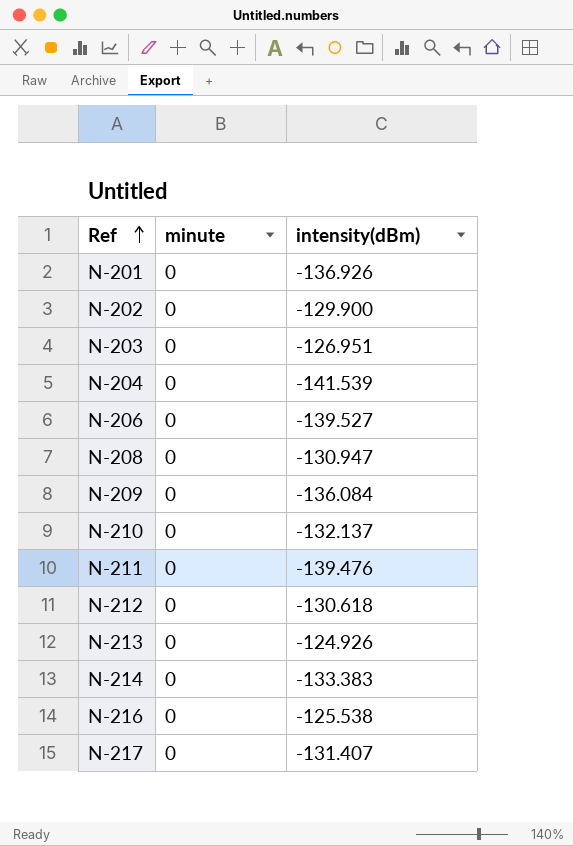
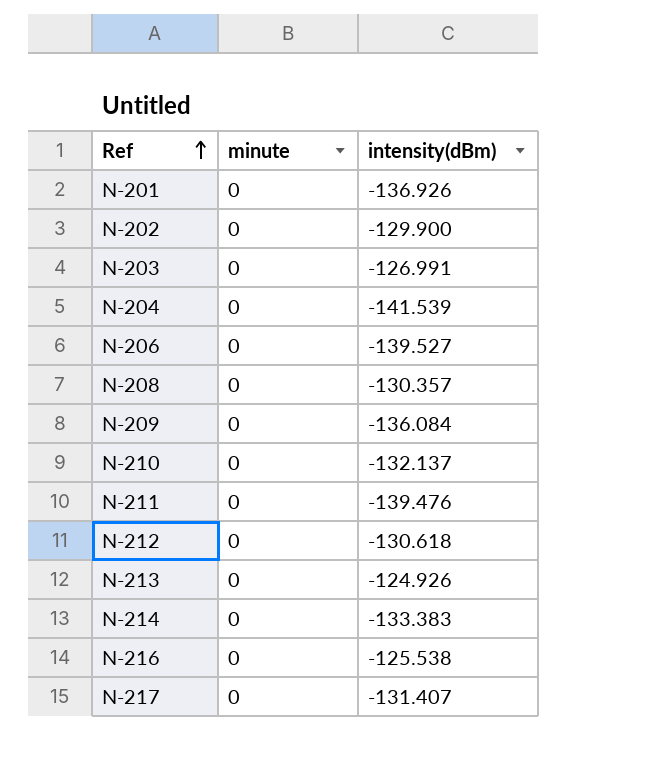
N-203 | intensity(dBm): -126.951 -> -126.991
N-208 | intensity(dBm): -130.947 -> -130.357

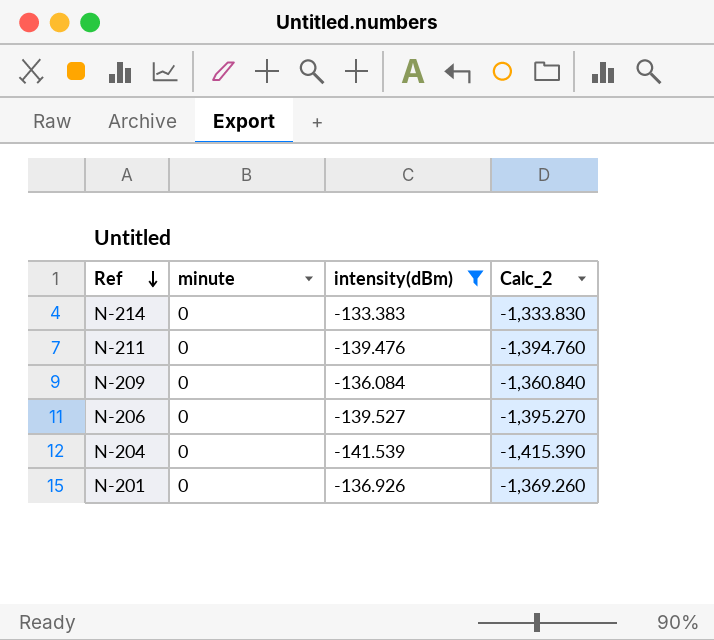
filter: none -> intensity(dBm) <= -133.383
row order: Ref ascending -> Ref descending
column Calc_2 | formula: none -> [intensity(dBm)] * 10

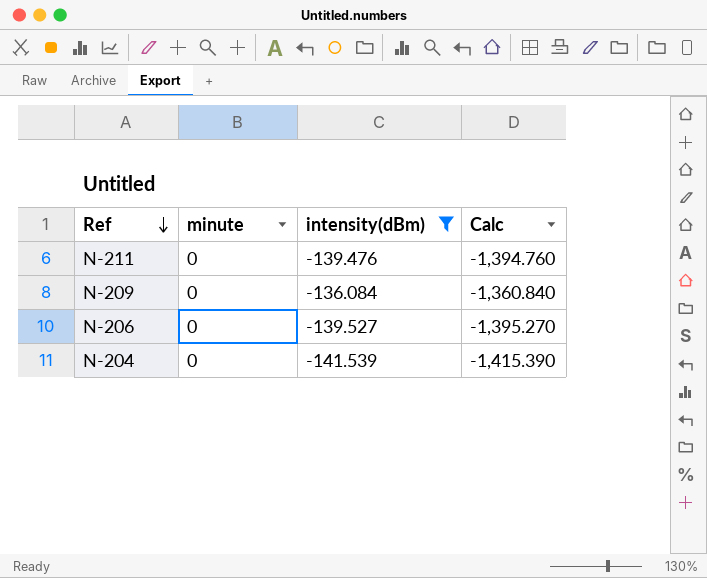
column name: Calc_2 -> Calc
row N-214: 0 | -133.383 | -1,333.830 -> none
row N-201: 0 | -136.926 | -1,369.260 -> none

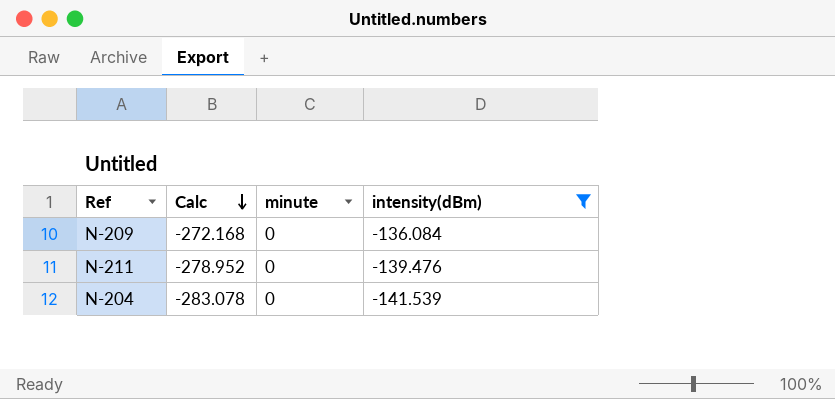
row order: Ref descending -> Calc descending
column Calc | formula: [intensity(dBm)] * 10 -> [intensity(dBm)] * 2
column Calc | position: 4 -> 2
row N-206: 0 | -139.527 | -1,395.270 -> none

